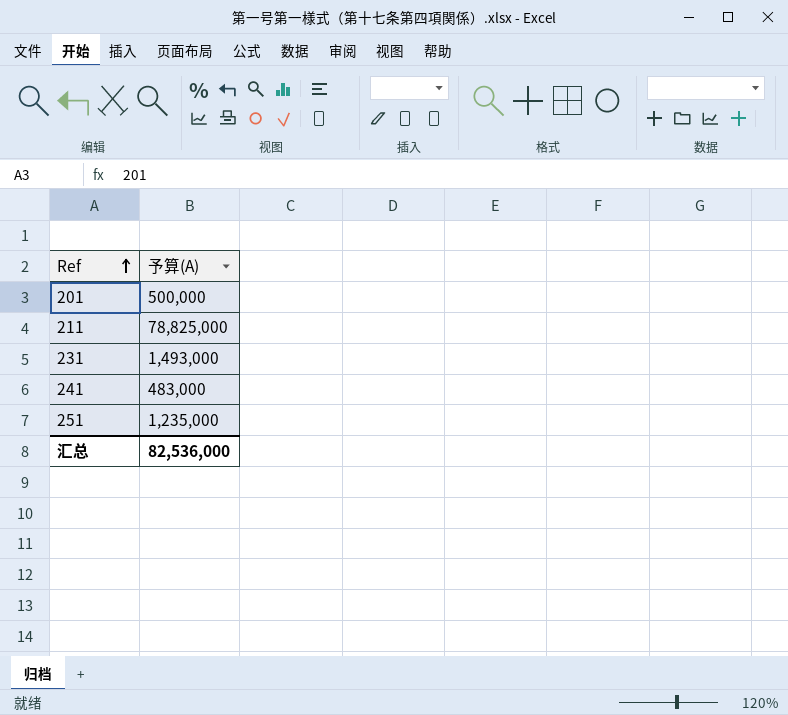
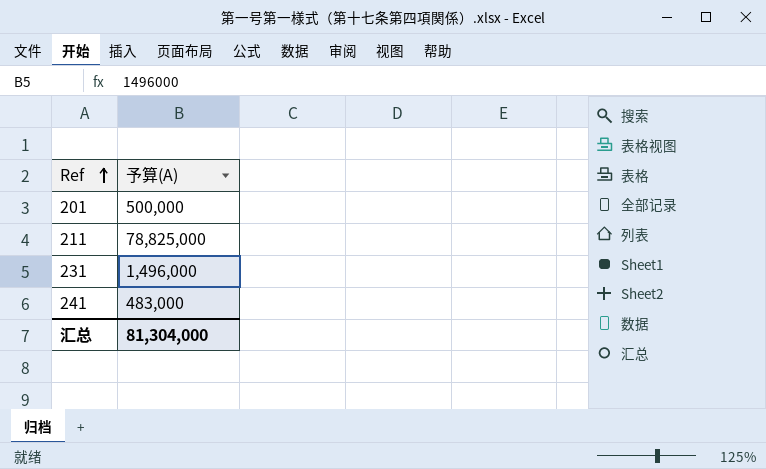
row 251: 1,235,000 -> none
231 | 予算(A): 1,493,000 -> 1,496,000
汇总 | 予算(A): 82,536,000 -> 81,304,000

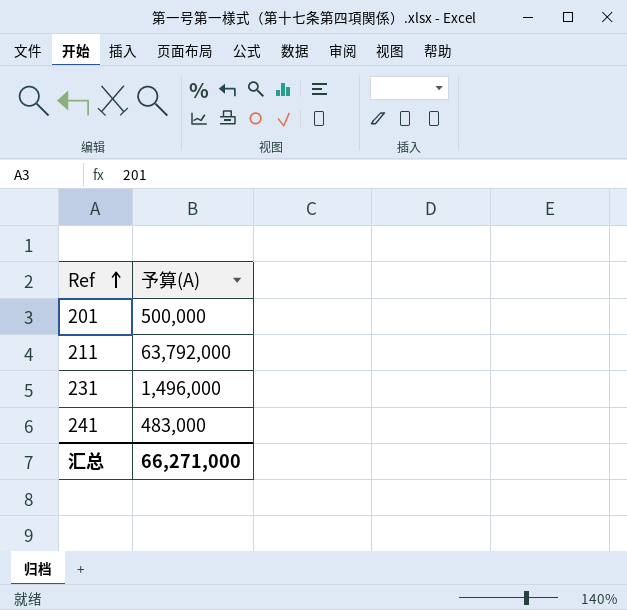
211 | 予算(A): 78,825,000 -> 63,792,000
汇总 | 予算(A): 81,304,000 -> 66,271,000

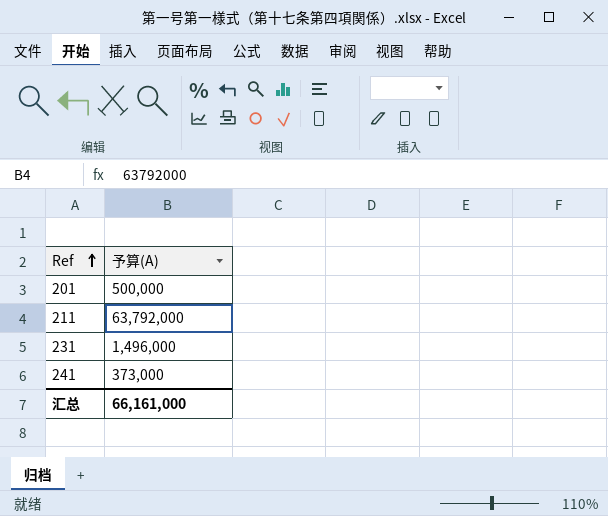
241 | 予算(A): 483,000 -> 373,000
汇总 | 予算(A): 66,271,000 -> 66,161,000

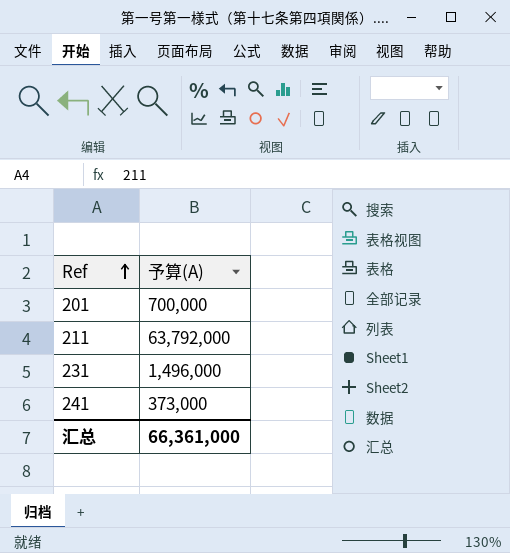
201 | 予算(A): 500,000 -> 700,000
汇总 | 予算(A): 66,161,000 -> 66,361,000

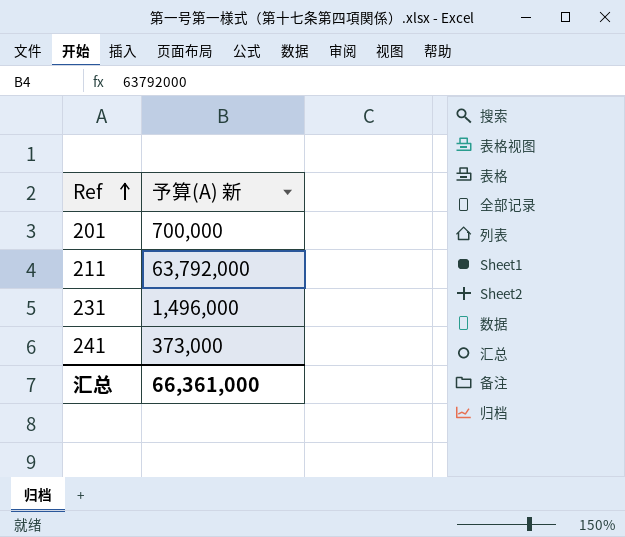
column name: 予算(A) -> 予算(A) 新

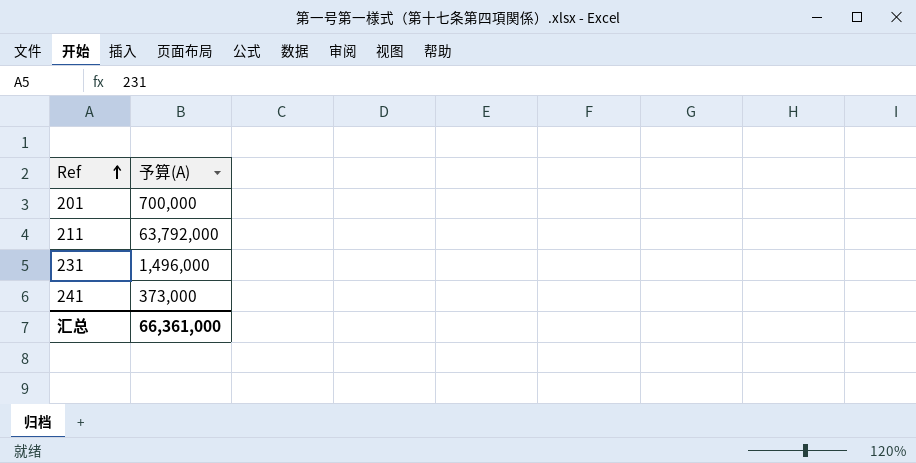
column name: 予算(A) 新 -> 予算(A)

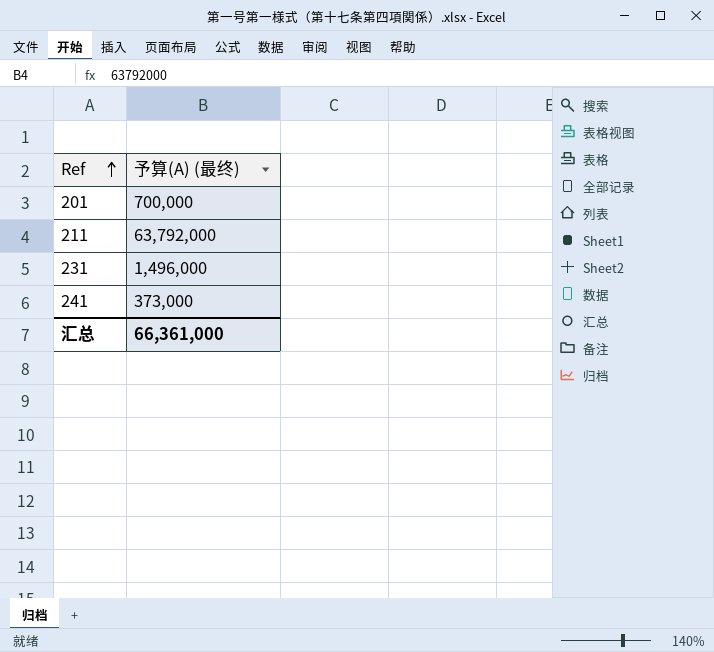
column name: 予算(A) -> 予算(A) (最终)

